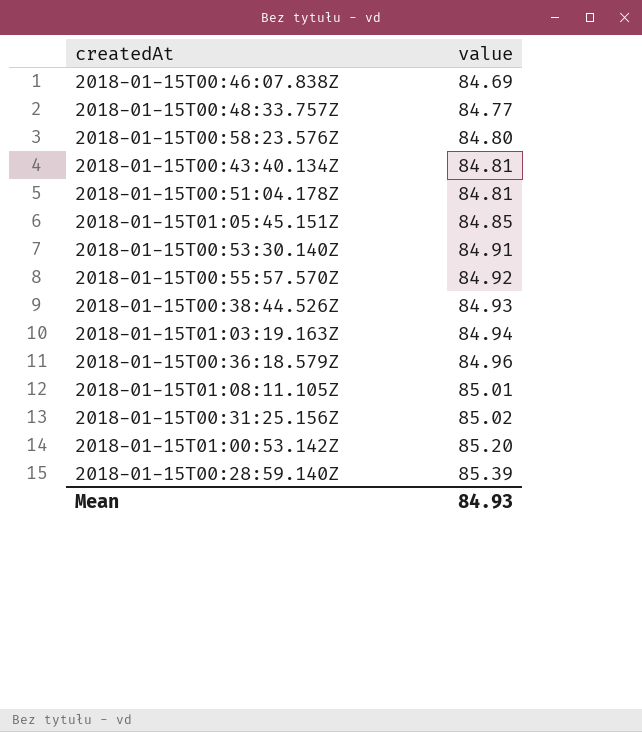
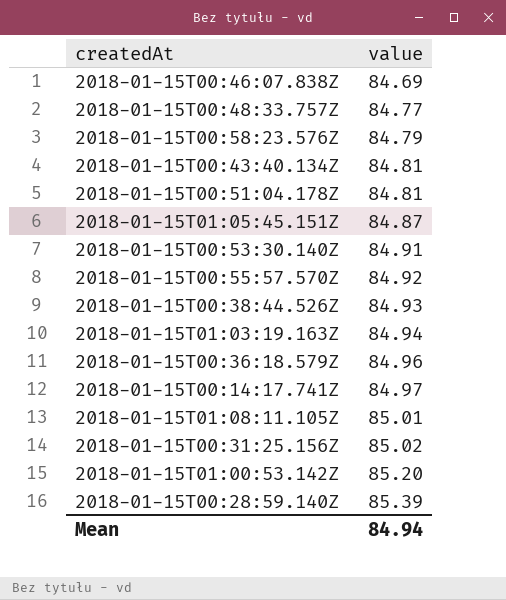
2018-01-15T00:58:23.576Z | value: 84.80 -> 84.79
2018-01-15T01:05:45.151Z | value: 84.85 -> 84.87
row 2018-01-15T00:14:17.741Z: none -> 84.97
Mean | value: 84.93 -> 84.94

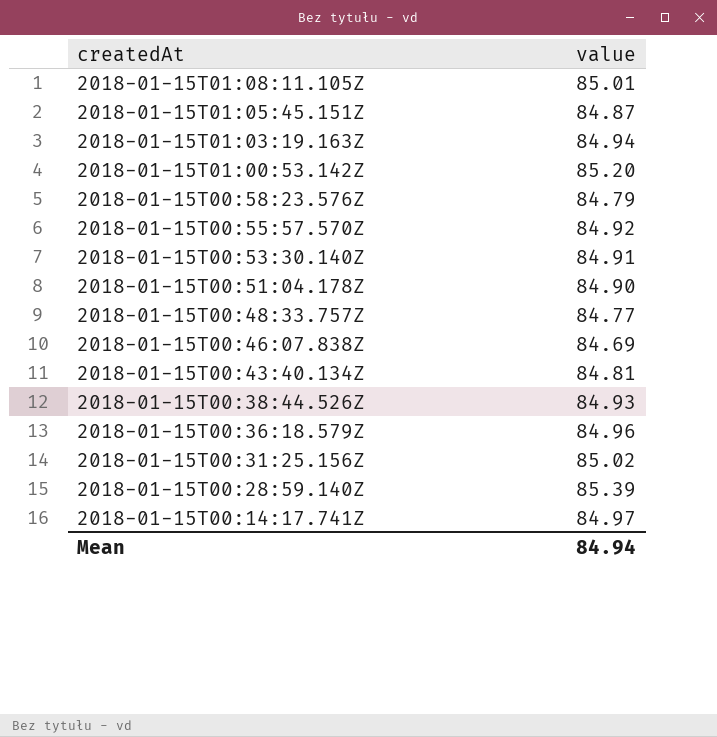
row order: value ascending -> createdAt descending
2018-01-15T00:51:04.178Z | value: 84.81 -> 84.90

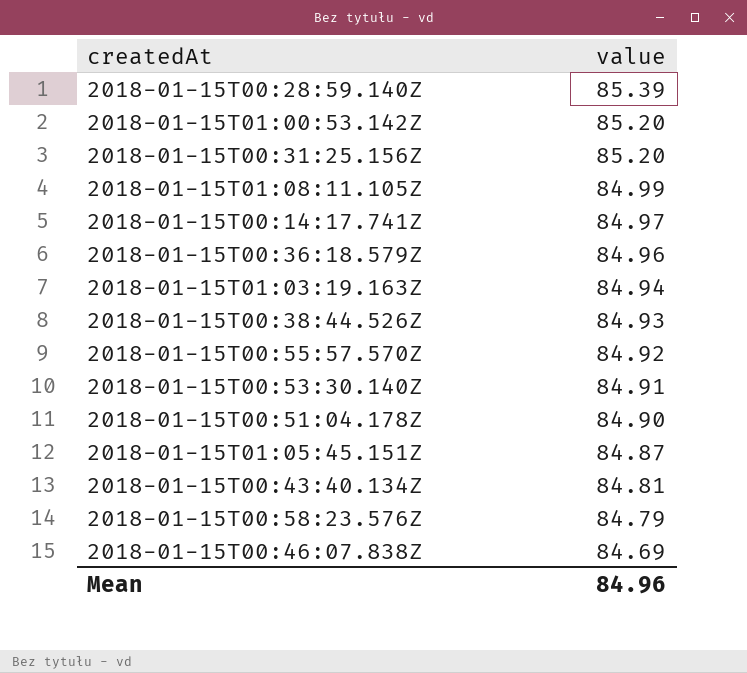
row order: createdAt descending -> value descending
row 2018-01-15T00:48:33.757Z: 84.77 -> none
2018-01-15T00:31:25.156Z | value: 85.02 -> 85.20
2018-01-15T01:08:11.105Z | value: 85.01 -> 84.99
Mean | value: 84.94 -> 84.96

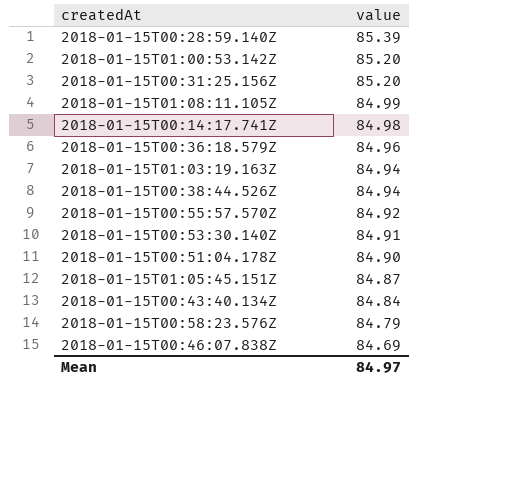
2018-01-15T00:14:17.741Z | value: 84.97 -> 84.98
2018-01-15T00:38:44.526Z | value: 84.93 -> 84.94
2018-01-15T00:43:40.134Z | value: 84.81 -> 84.84
Mean | value: 84.96 -> 84.97

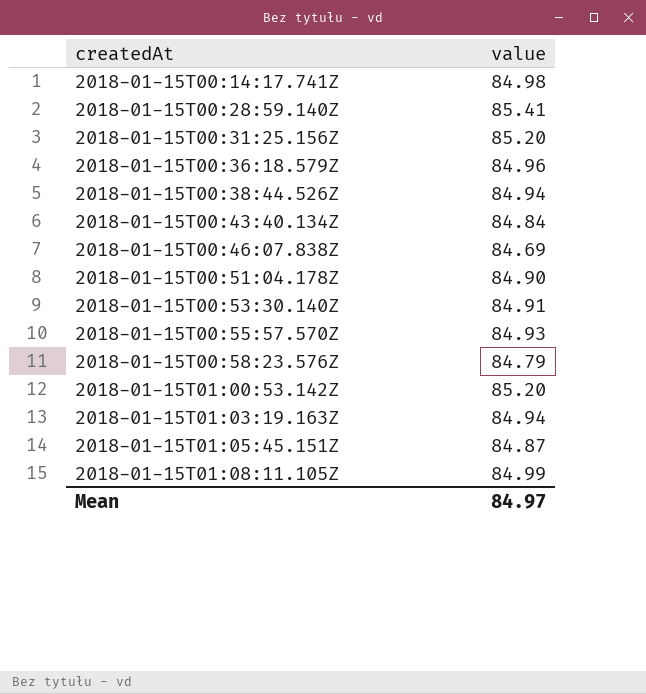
row order: value descending -> createdAt ascending
2018-01-15T00:28:59.140Z | value: 85.39 -> 85.41
2018-01-15T00:55:57.570Z | value: 84.92 -> 84.93

